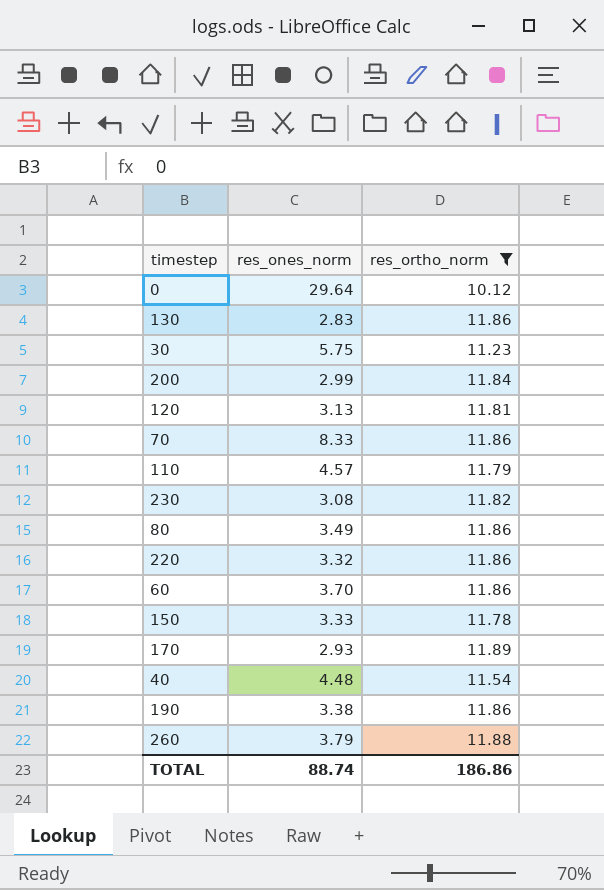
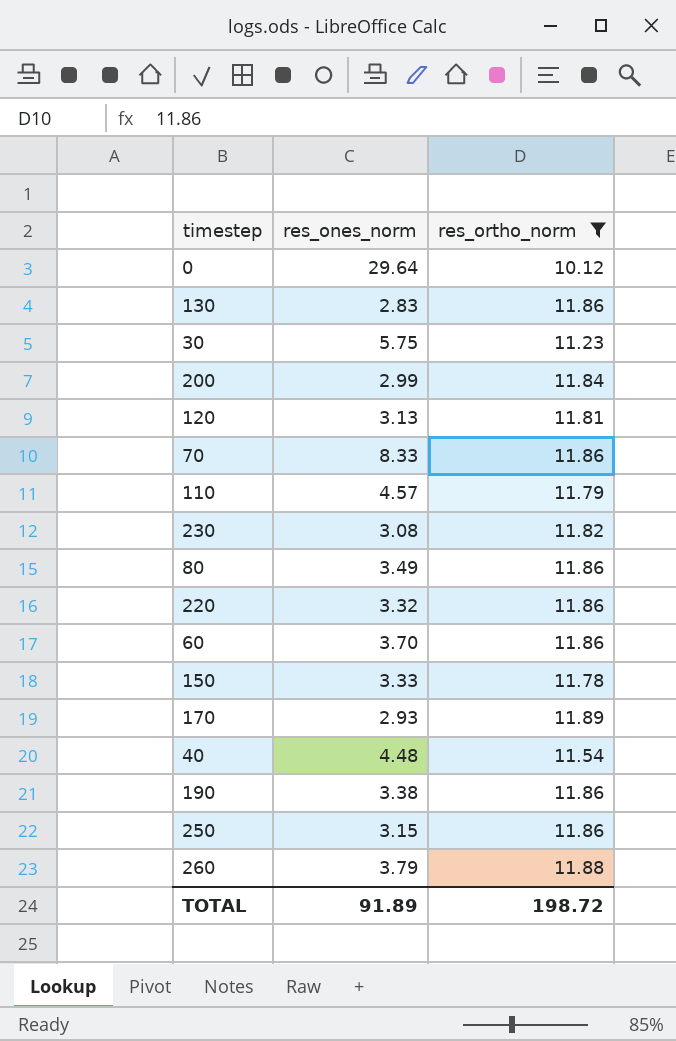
row 250: none -> 3.15 | 11.86
TOTAL | res_ones_norm: 88.74 -> 91.89
TOTAL | res_ortho_norm: 186.86 -> 198.72

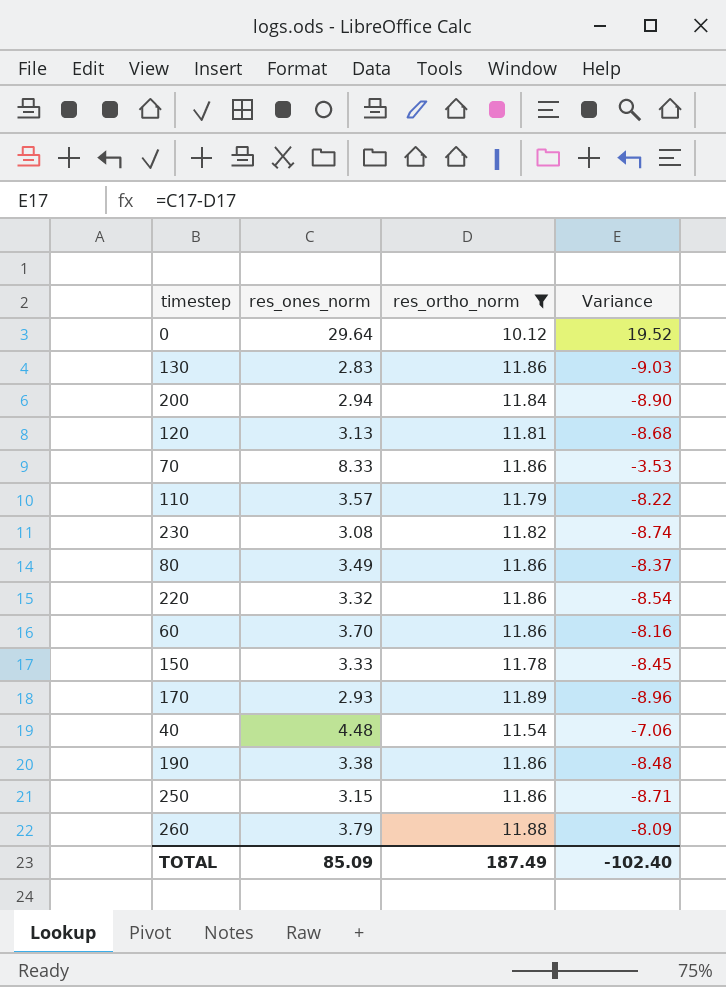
column Variance | formula: none -> [res_ones_norm] - [res_ortho_norm]
row 30: 5.75 | 11.23 -> none
200 | res_ones_norm: 2.99 -> 2.94
110 | res_ones_norm: 4.57 -> 3.57
TOTAL | res_ones_norm: 91.89 -> 85.09
TOTAL | res_ortho_norm: 198.72 -> 187.49

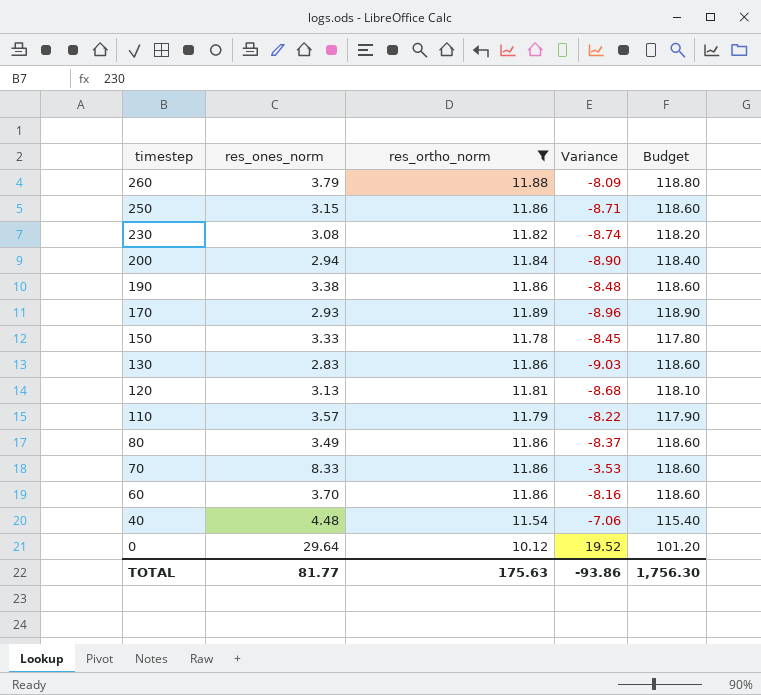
row order: none -> timestep descending
column Budget | formula: none -> [res_ortho_norm] * 10
row 220: 3.32 | 11.86 | -8.54 -> none
TOTAL | res_ones_norm: 85.09 -> 81.77
TOTAL | res_ortho_norm: 187.49 -> 175.63
TOTAL | Variance: -102.40 -> -93.86

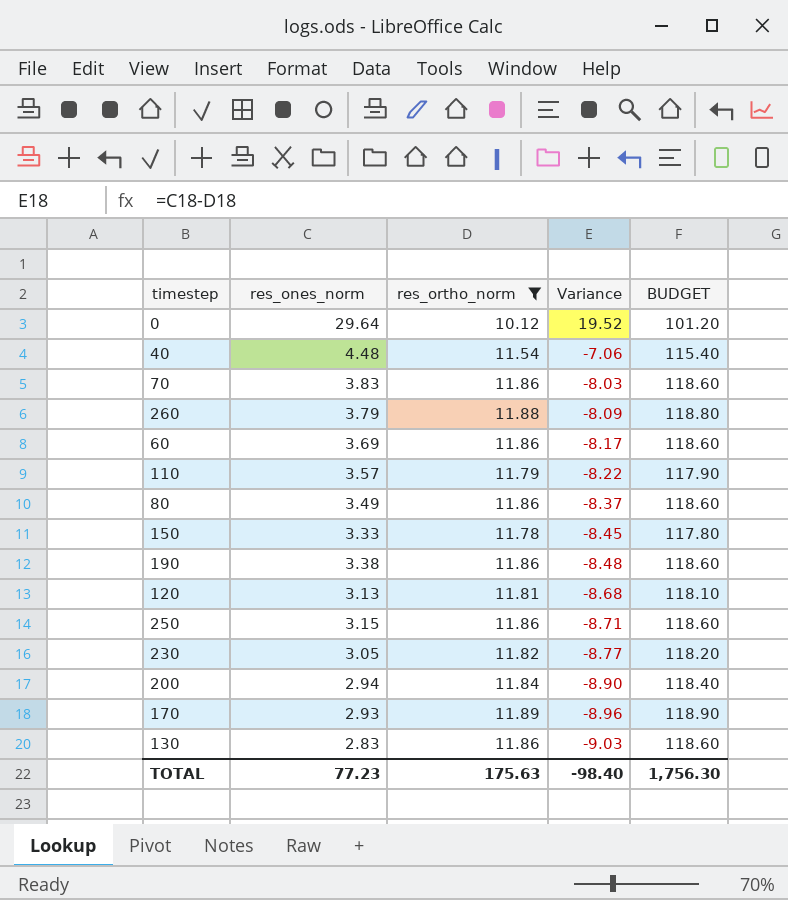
row order: timestep descending -> Variance descending
column name: Budget -> BUDGET
70 | res_ones_norm: 8.33 -> 3.83
70 | Variance: -3.53 -> -8.03
60 | res_ones_norm: 3.70 -> 3.69
60 | Variance: -8.16 -> -8.17
230 | res_ones_norm: 3.08 -> 3.05
230 | Variance: -8.74 -> -8.77
TOTAL | res_ones_norm: 81.77 -> 77.23
TOTAL | Variance: -93.86 -> -98.40

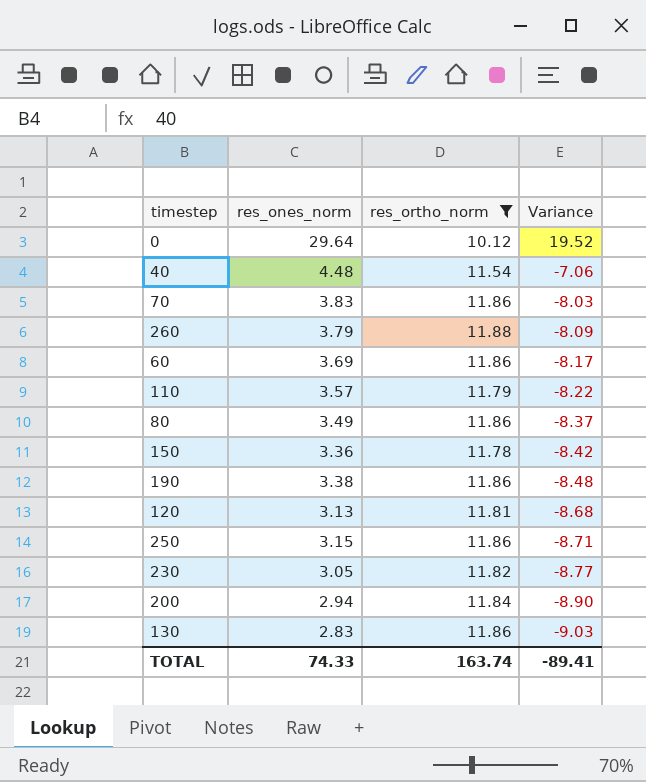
column BUDGET | formula: [res_ortho_norm] * 10 -> none
row 170: 2.93 | 11.89 | -8.96 | 118.90 -> none
150 | res_ones_norm: 3.33 -> 3.36
150 | Variance: -8.45 -> -8.42
TOTAL | res_ones_norm: 77.23 -> 74.33
TOTAL | res_ortho_norm: 175.63 -> 163.74
TOTAL | Variance: -98.40 -> -89.41

